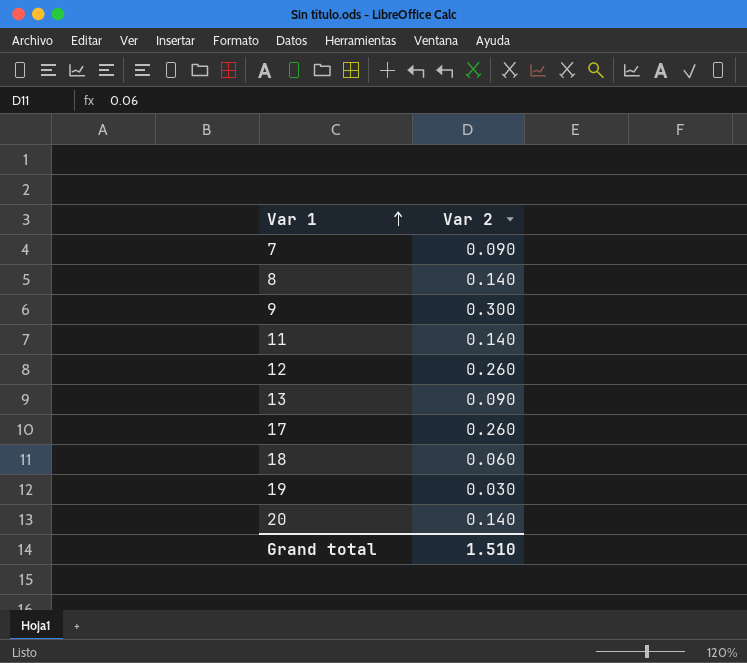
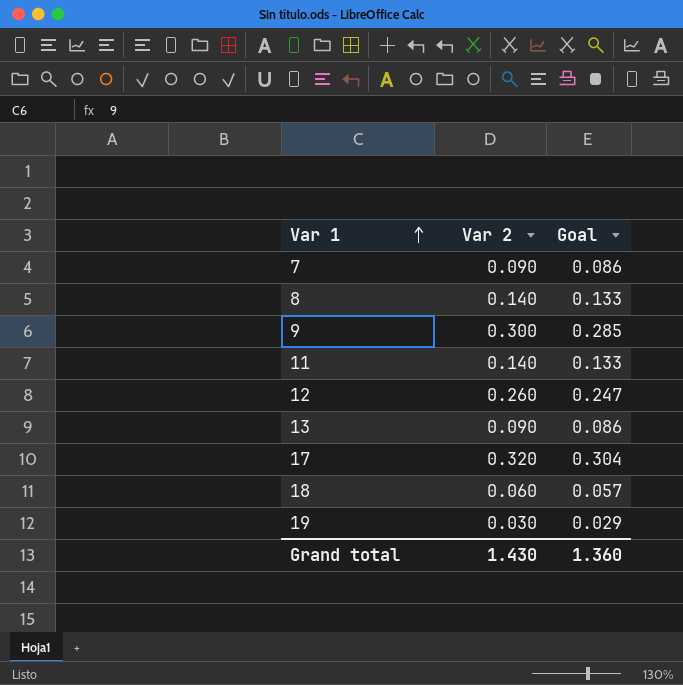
column Goal | formula: none -> [Var 2] * 0.95
row 20: 0.140 -> none
17 | Var 2: 0.260 -> 0.320
Grand total | Var 2: 1.510 -> 1.430

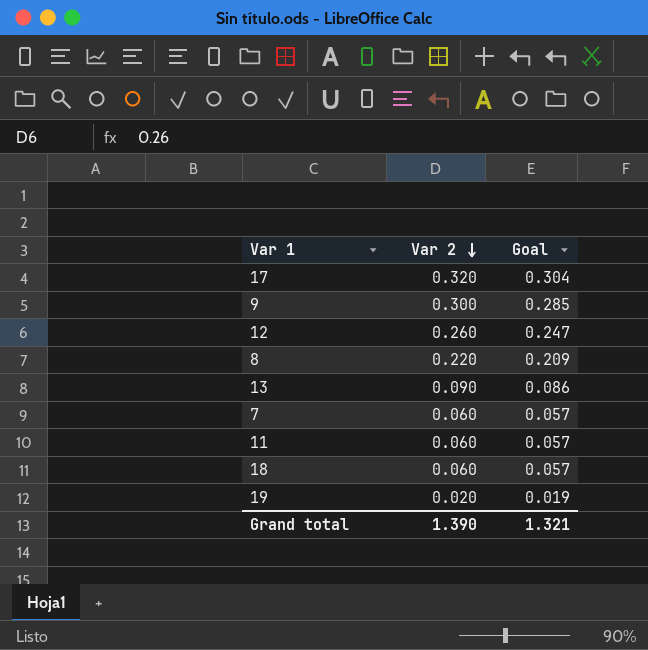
row order: Var 1 ascending -> Var 2 descending
8 | Var 2: 0.140 -> 0.220
8 | Goal: 0.133 -> 0.209
7 | Var 2: 0.090 -> 0.060
7 | Goal: 0.086 -> 0.057
11 | Var 2: 0.140 -> 0.060
11 | Goal: 0.133 -> 0.057
19 | Var 2: 0.030 -> 0.020
19 | Goal: 0.029 -> 0.019
Grand total | Var 2: 1.430 -> 1.390
Grand total | Goal: 1.360 -> 1.321

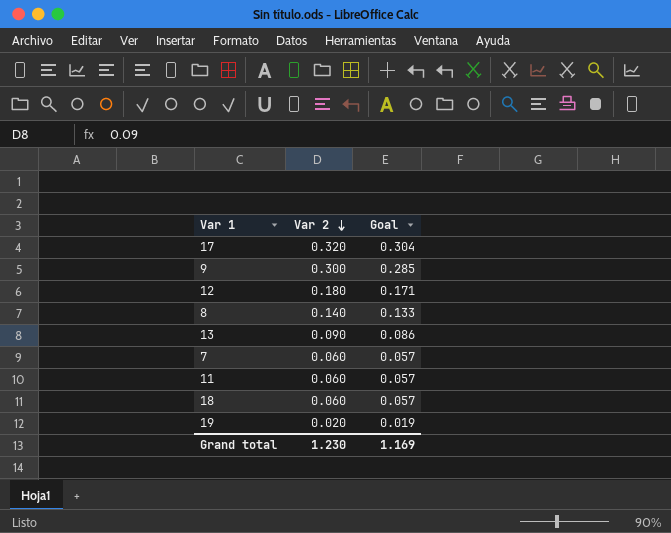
12 | Var 2: 0.260 -> 0.180
12 | Goal: 0.247 -> 0.171
8 | Var 2: 0.220 -> 0.140
8 | Goal: 0.209 -> 0.133
Grand total | Var 2: 1.390 -> 1.230
Grand total | Goal: 1.321 -> 1.169

